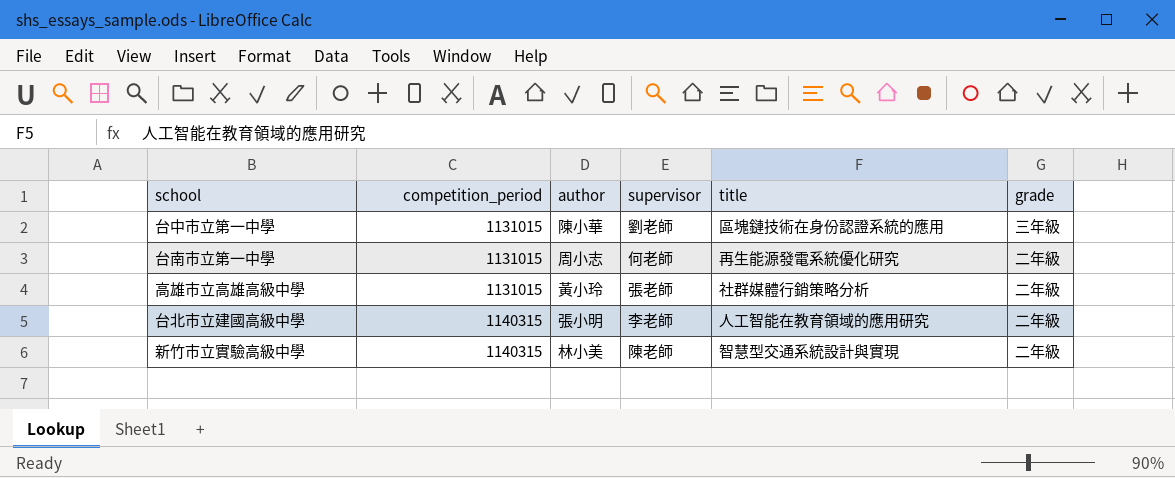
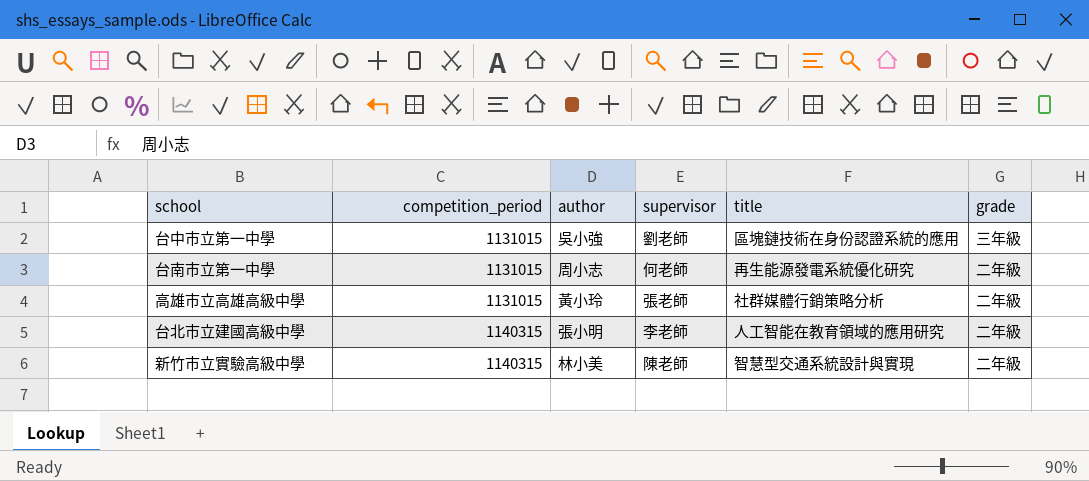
台中市立第一中學 | author: 陳小華 -> 吳小強

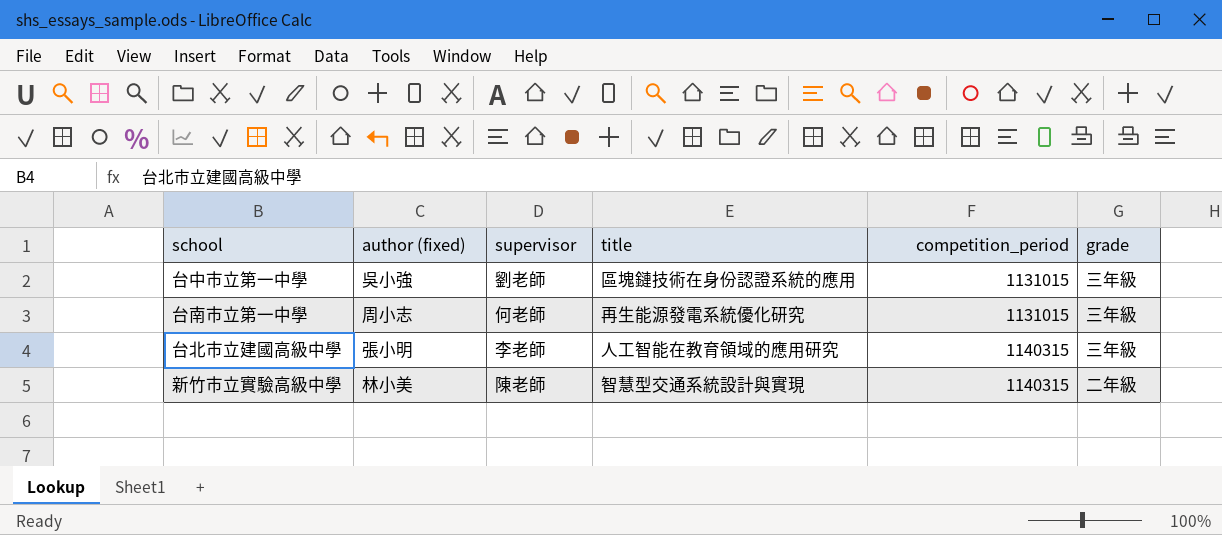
column name: author -> author (fixed)
column competition_period | position: 2 -> 5
row 高雄市立高雄高級中學: 1131015 | 黃小玲 | 張老師 | 社群媒體行銷策略分析 | 二年級 -> none
台南市立第一中學 | grade: 二年級 -> 三年級
台北市立建國高級中學 | grade: 二年級 -> 三年級

